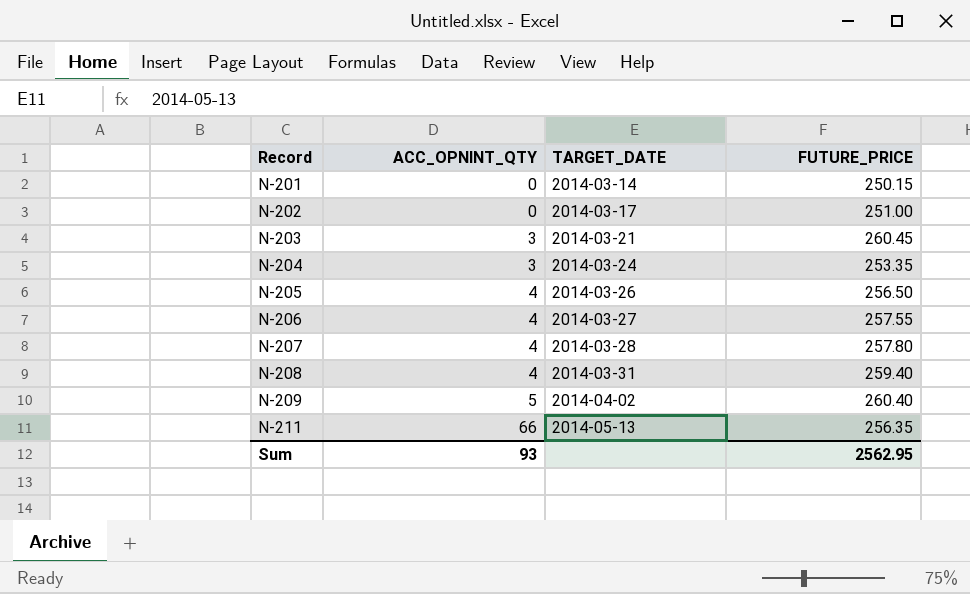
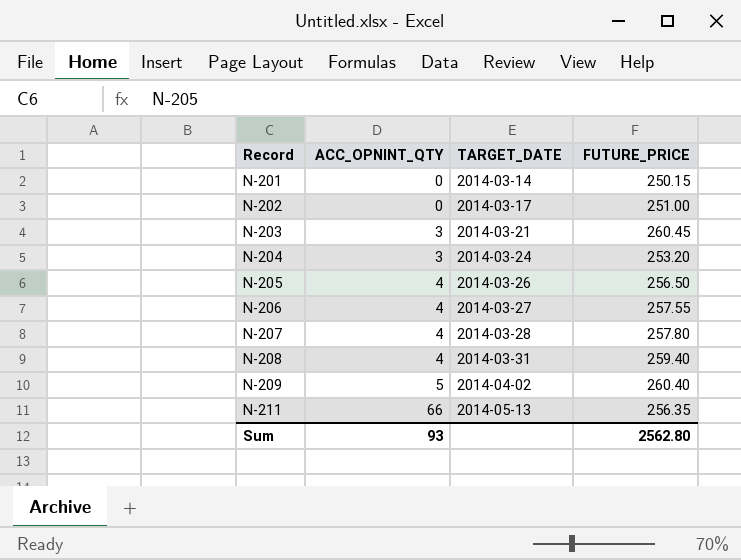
N-204 | FUTURE_PRICE: 253.35 -> 253.20
Sum | FUTURE_PRICE: 2562.95 -> 2562.80

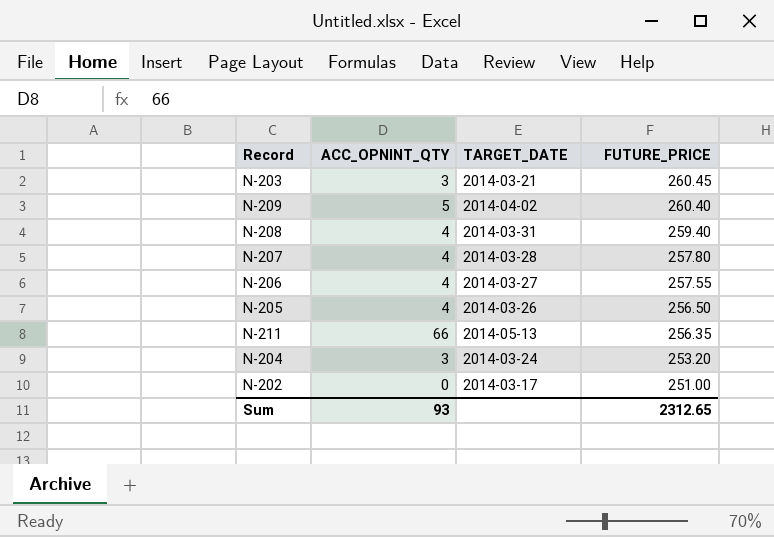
row order: Record ascending -> FUTURE_PRICE descending
row N-201: 0 | 2014-03-14 | 250.15 -> none
Sum | FUTURE_PRICE: 2562.80 -> 2312.65

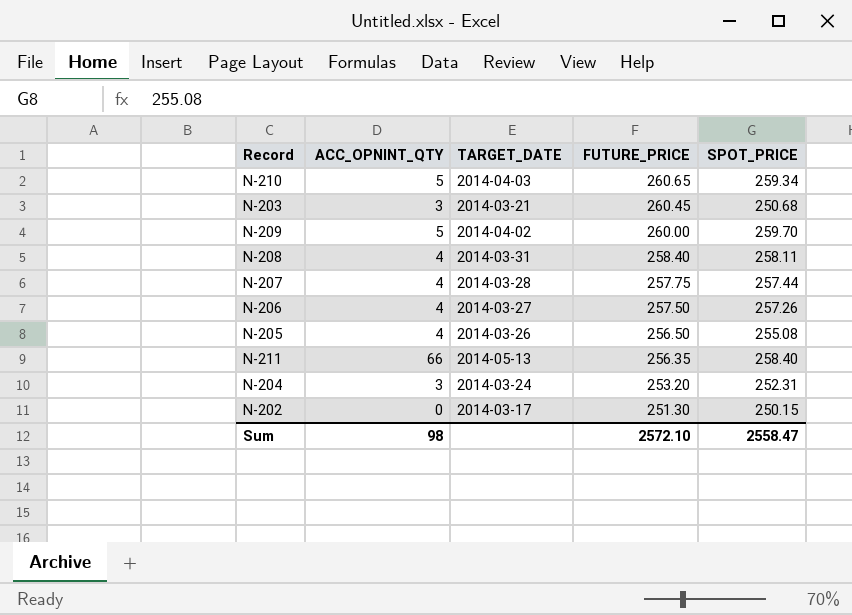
column SPOT_PRICE | position: none -> 5
row N-210: none -> 5 | 2014-04-03 | 260.65 | 259.34
N-209 | FUTURE_PRICE: 260.40 -> 260.00
N-208 | FUTURE_PRICE: 259.40 -> 258.40
N-207 | FUTURE_PRICE: 257.80 -> 257.75
N-206 | FUTURE_PRICE: 257.55 -> 257.50
N-202 | FUTURE_PRICE: 251.00 -> 251.30
Sum | ACC_OPNINT_QTY: 93 -> 98
Sum | FUTURE_PRICE: 2312.65 -> 2572.10

